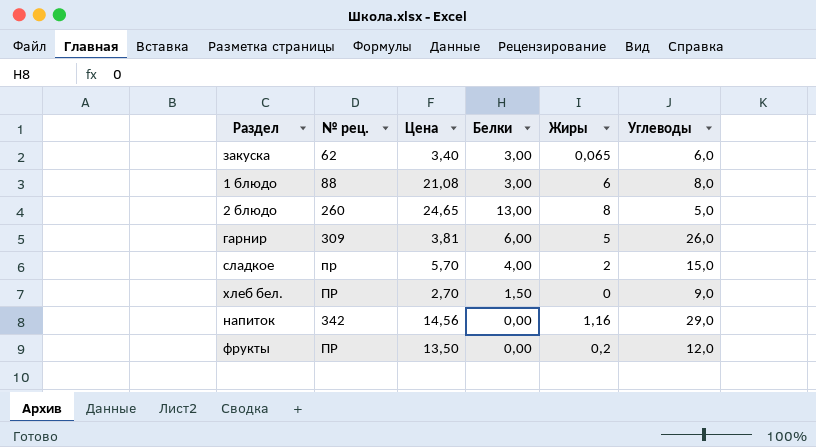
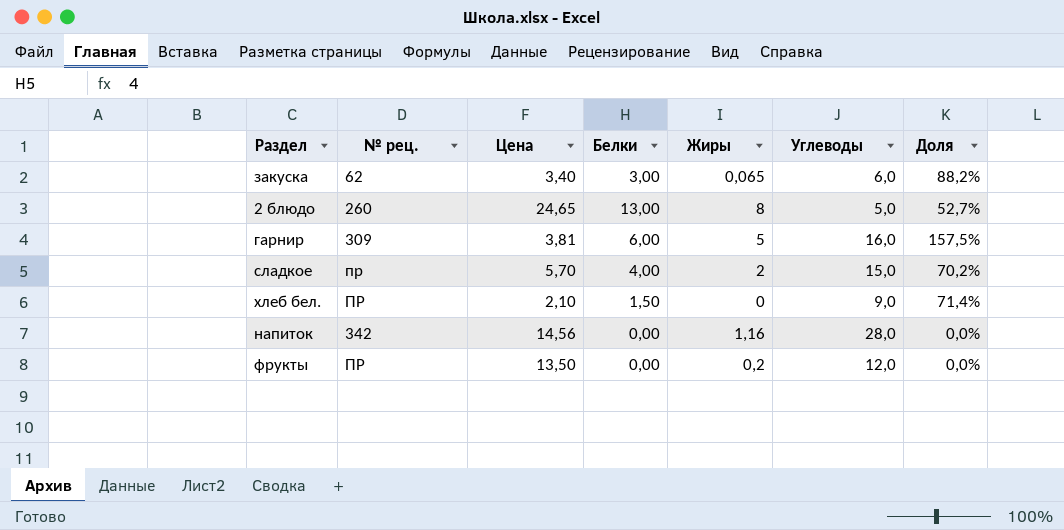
column Доля | formula: none -> [Белки] / [Цена]
row 1 блюдо: 88 | 21,08 | 3,00 | 6 | 8,0 -> none
гарнир | Углеводы: 26,0 -> 16,0
хлеб бел. | Цена: 2,70 -> 2,10
напиток | Углеводы: 29,0 -> 28,0

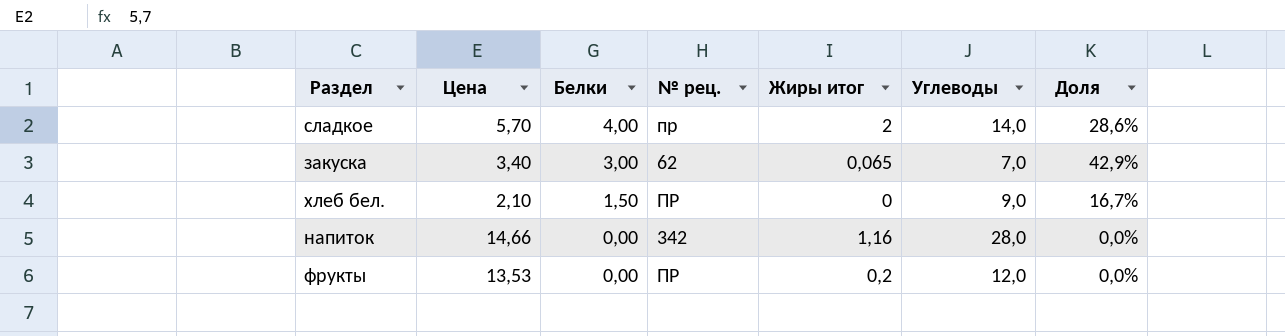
row order: none -> Белки descending
column № рец. | position: 2 -> 4
column name: Жиры -> Жиры итог
column Доля | formula: [Белки] / [Цена] -> [Белки] / [Углеводы]
row 2 блюдо: 260 | 24,65 | 13,00 | 8 | 5,0 | 52,7% -> none
row гарнир: 309 | 3,81 | 6,00 | 5 | 16,0 | 157,5% -> none
сладкое | Углеводы: 15,0 -> 14,0
закуска | Углеводы: 6,0 -> 7,0
напиток | Цена: 14,56 -> 14,66
фрукты | Цена: 13,50 -> 13,53

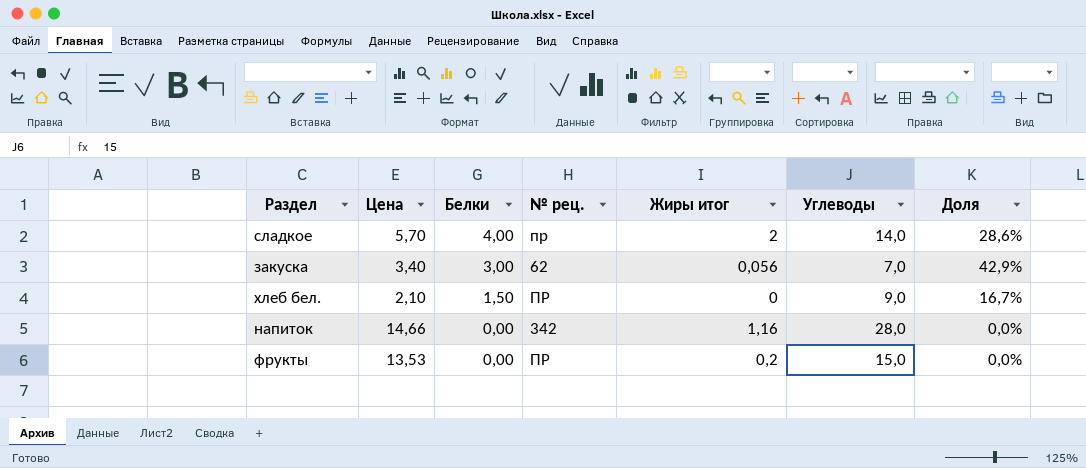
закуска | Жиры итог: 0,065 -> 0,056
фрукты | Углеводы: 12,0 -> 15,0

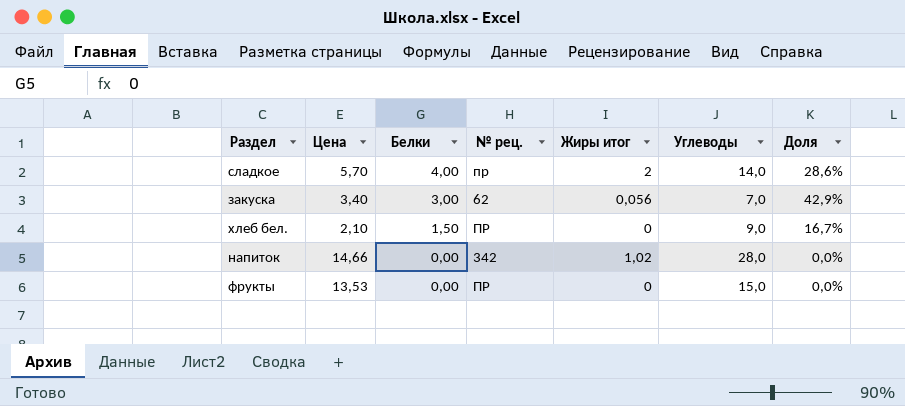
напиток | Жиры итог: 1,16 -> 1,02
фрукты | Жиры итог: 0,2 -> 0

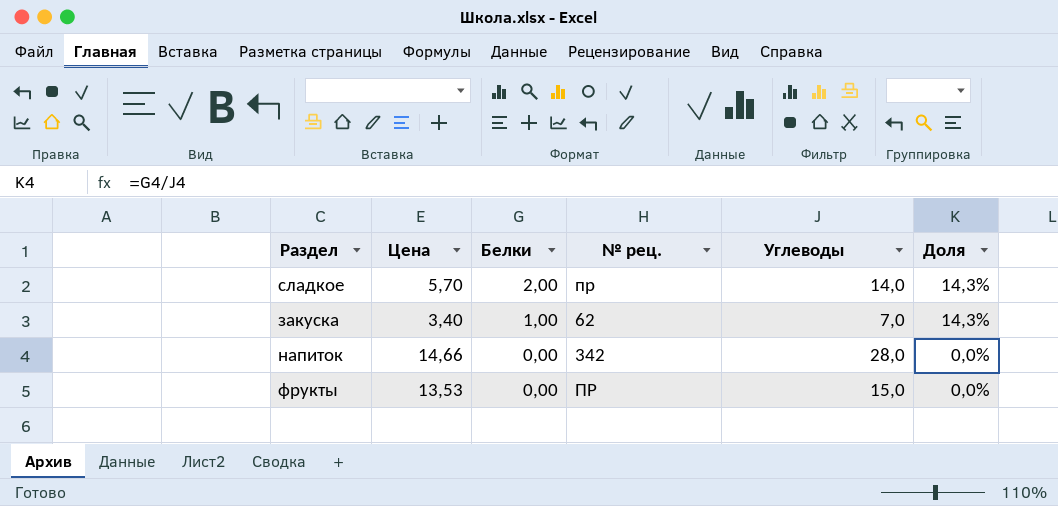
column Жиры итог | position: 5 -> none
row хлеб бел.: 2,10 | 1,50 | ПР | 0 | 9,0 | 16,7% -> none
сладкое | Белки: 4,00 -> 2,00
сладкое | Доля: 28,6% -> 14,3%
закуска | Белки: 3,00 -> 1,00
закуска | Доля: 42,9% -> 14,3%

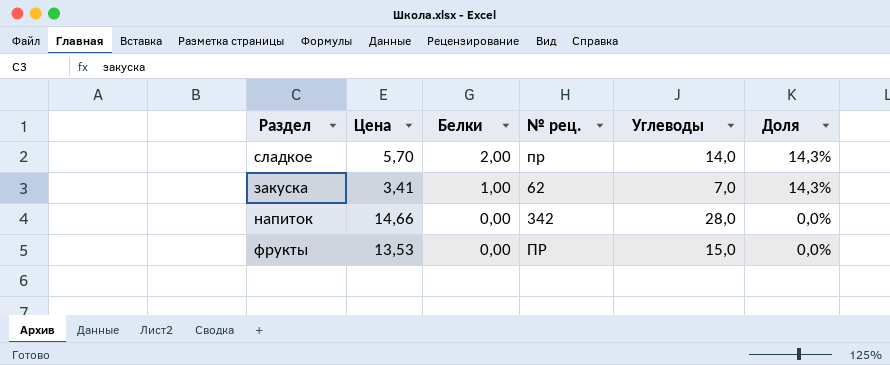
закуска | Цена: 3,40 -> 3,41

